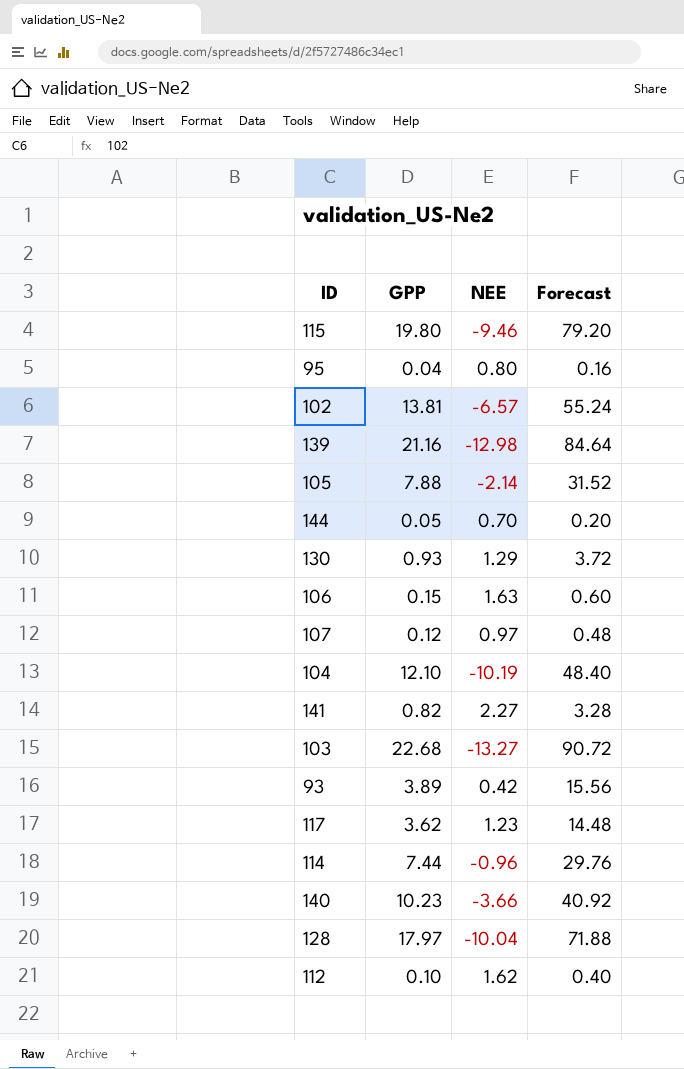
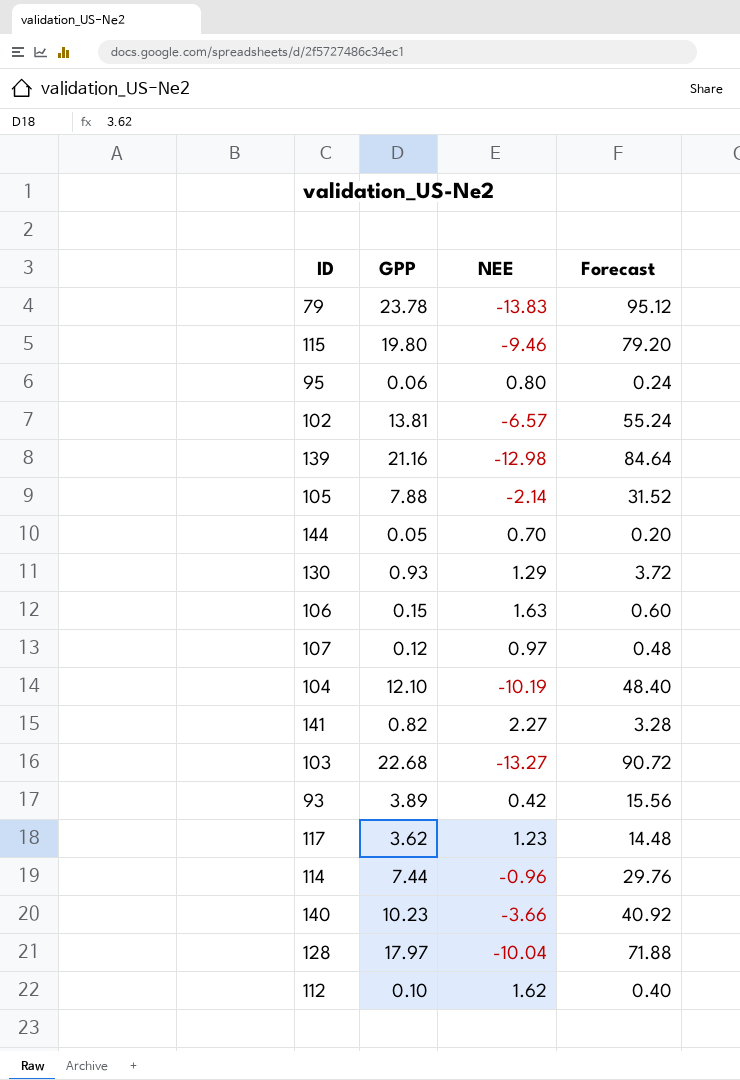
row 79: none -> 23.78 | -13.83 | 95.12
95 | GPP: 0.04 -> 0.06
95 | Forecast: 0.16 -> 0.24

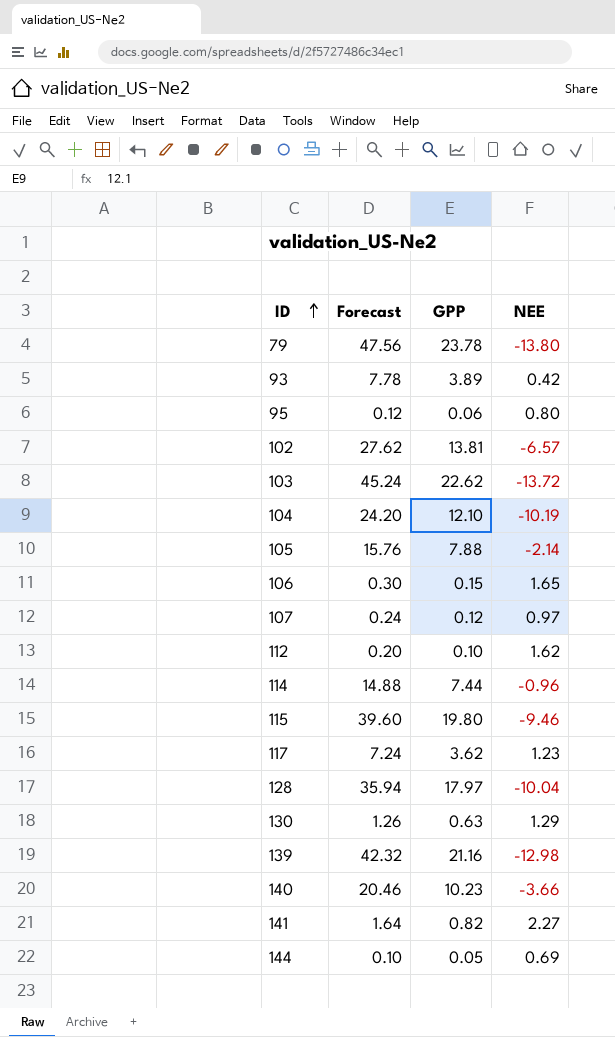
row order: none -> ID ascending
column Forecast | formula: [GPP] * 4 -> [GPP] * 2
column Forecast | position: 4 -> 2
79 | NEE: -13.83 -> -13.80
103 | GPP: 22.68 -> 22.62
103 | NEE: -13.27 -> -13.72
106 | NEE: 1.63 -> 1.65
130 | GPP: 0.93 -> 0.63
144 | NEE: 0.70 -> 0.69

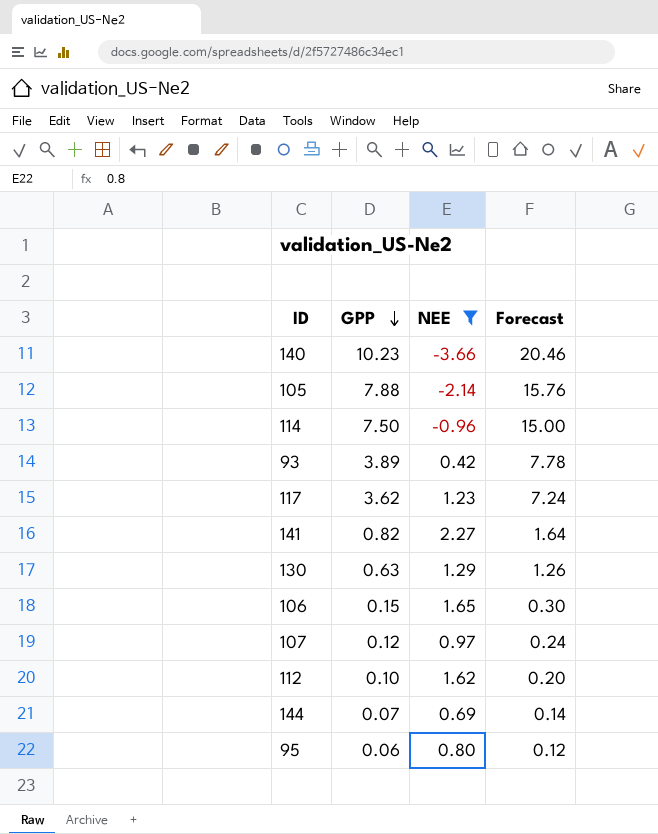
filter: none -> NEE >= -3.66
row order: ID ascending -> GPP descending
column Forecast | position: 2 -> 4
114 | GPP: 7.44 -> 7.50
114 | Forecast: 14.88 -> 15.00
144 | GPP: 0.05 -> 0.07
144 | Forecast: 0.10 -> 0.14

